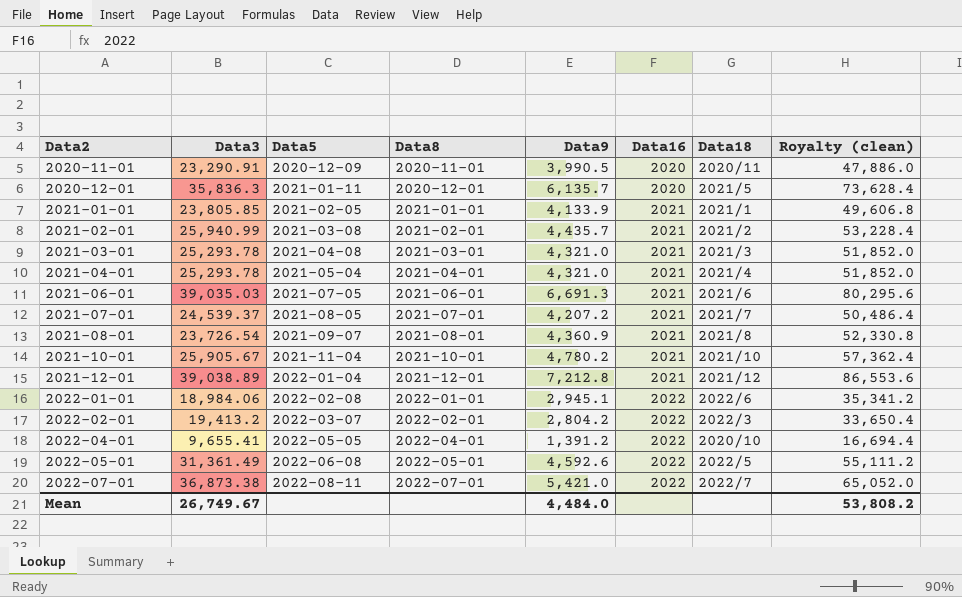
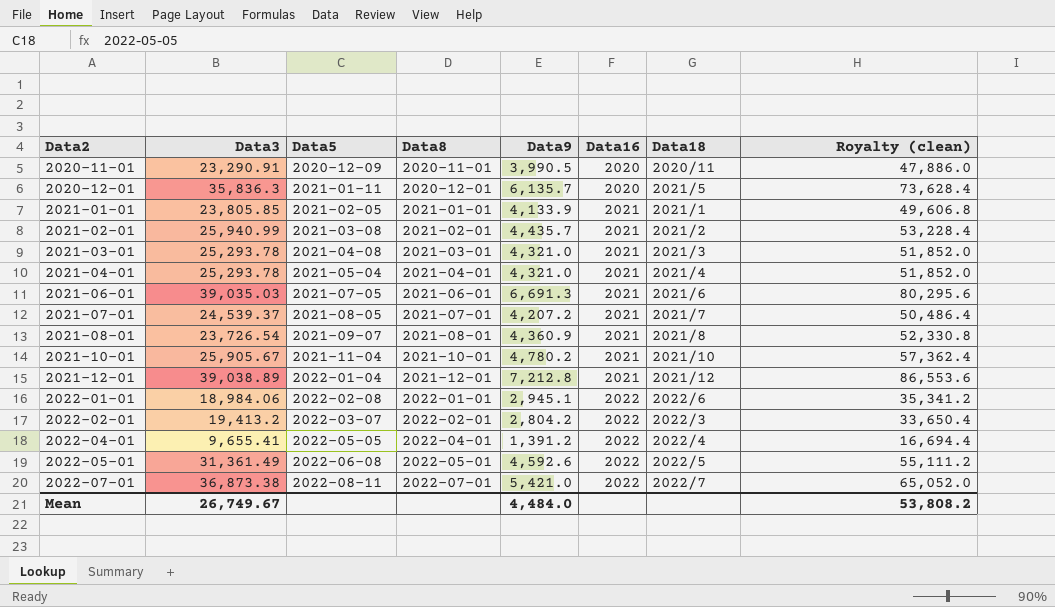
2022-04-01 | Data18: 2020/10 -> 2022/4

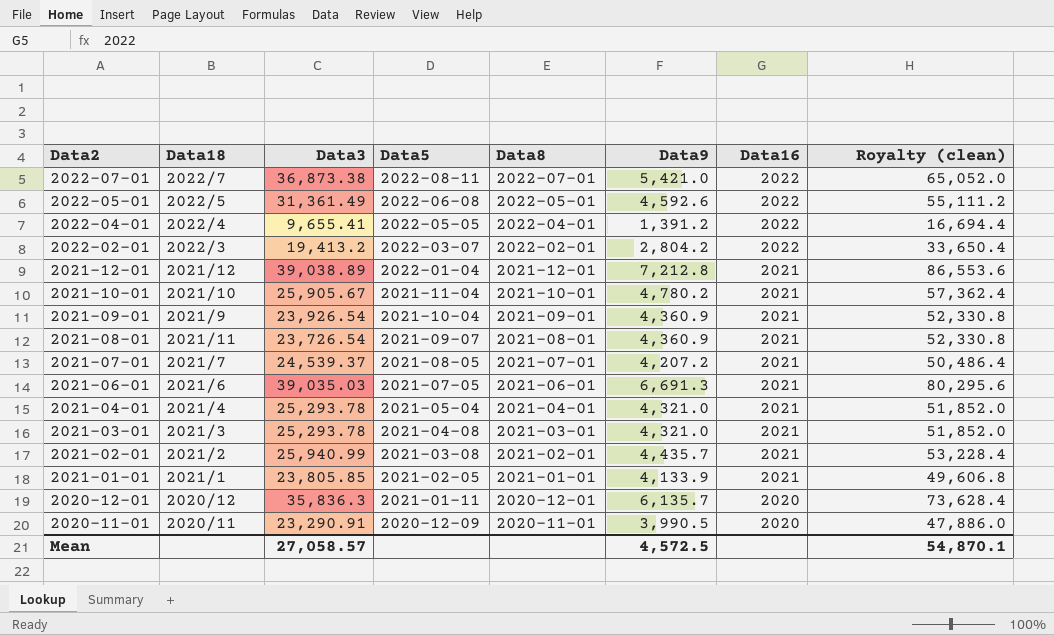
row order: Data2 ascending -> Data2 descending
column Data18 | position: 7 -> 2
row 2022-01-01: 18,984.06 | 2022-02-08 | 2022-01-01 | 2,945.1 | 2022 | 2022/6 | 35,341.2 -> none
row 2021-09-01: none -> 2021/9 | 23,926.54 | 2021-10-04 | 2021-09-01 | 4,360.9 | 2021 | 52,330.8
2021-08-01 | Data18: 2021/8 -> 2021/11
2020-12-01 | Data18: 2021/5 -> 2020/12
Mean | Data3: 26,749.67 -> 27,058.57
Mean | Data9: 4,484.0 -> 4,572.5
Mean | Royalty (clean): 53,808.2 -> 54,870.1

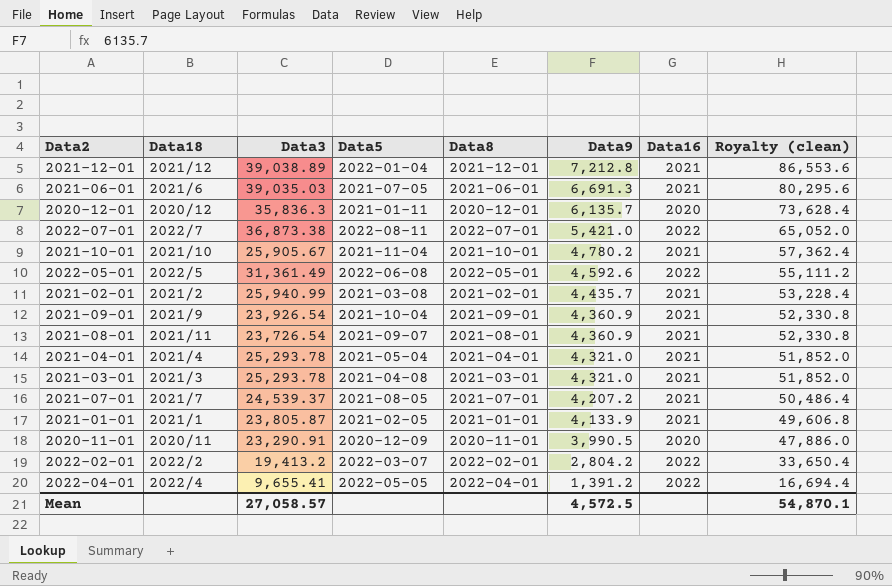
row order: Data2 descending -> Data9 descending
2021-01-01 | Data3: 23,805.85 -> 23,805.87
2022-02-01 | Data18: 2022/3 -> 2022/2

